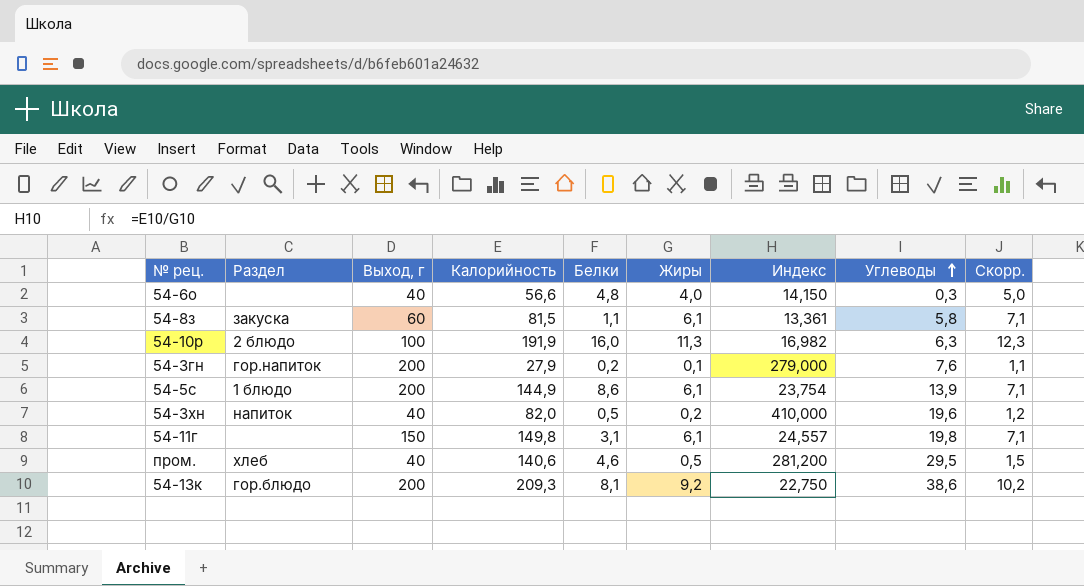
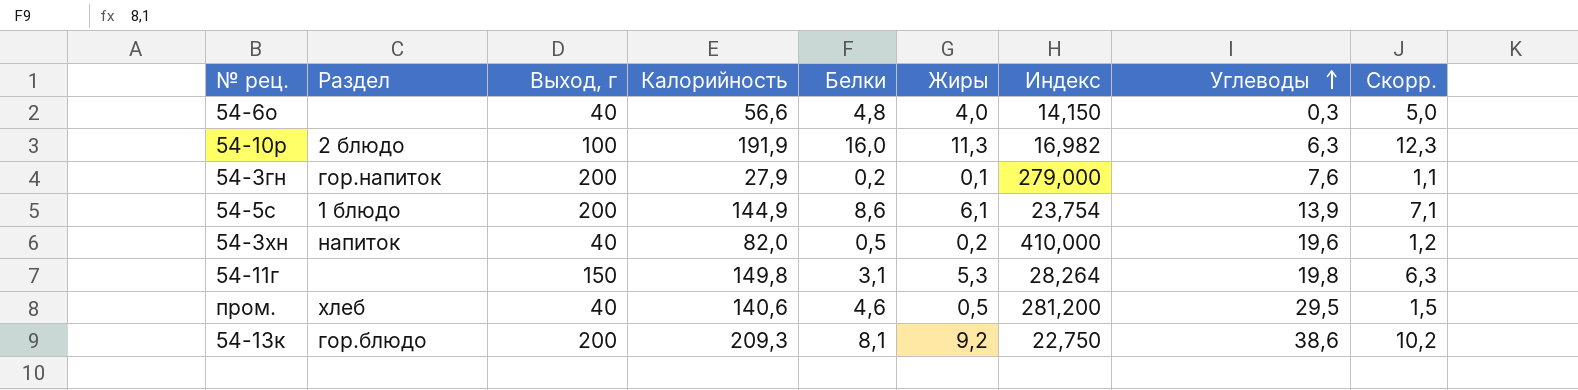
row 54-8з: закуска | 60 | 81,5 | 1,1 | 6,1 | 13,361 | 5,8 | 7,1 -> none
54-11г | Жиры: 6,1 -> 5,3
54-11г | Индекс: 24,557 -> 28,264
54-11г | Скорр.: 7,1 -> 6,3

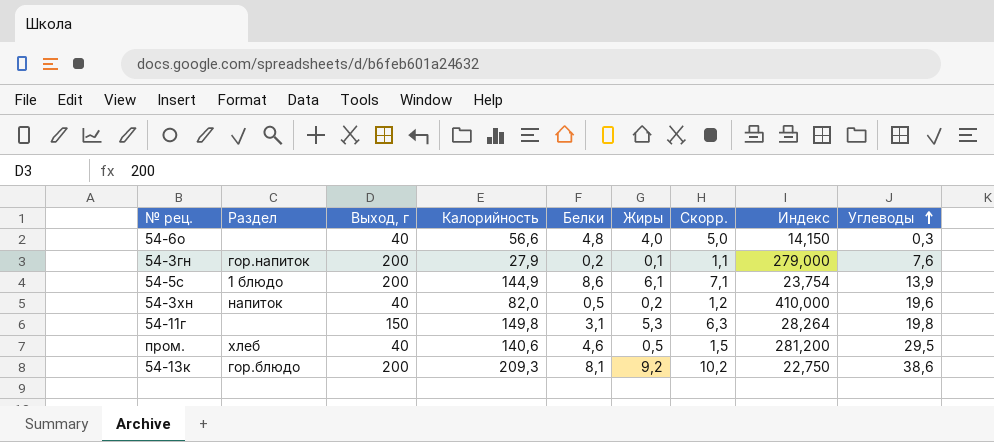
column Скорр. | position: 9 -> 7
row 54-10р: 2 блюдо | 100 | 191,9 | 16,0 | 11,3 | 16,982 | 6,3 | 12,3 -> none

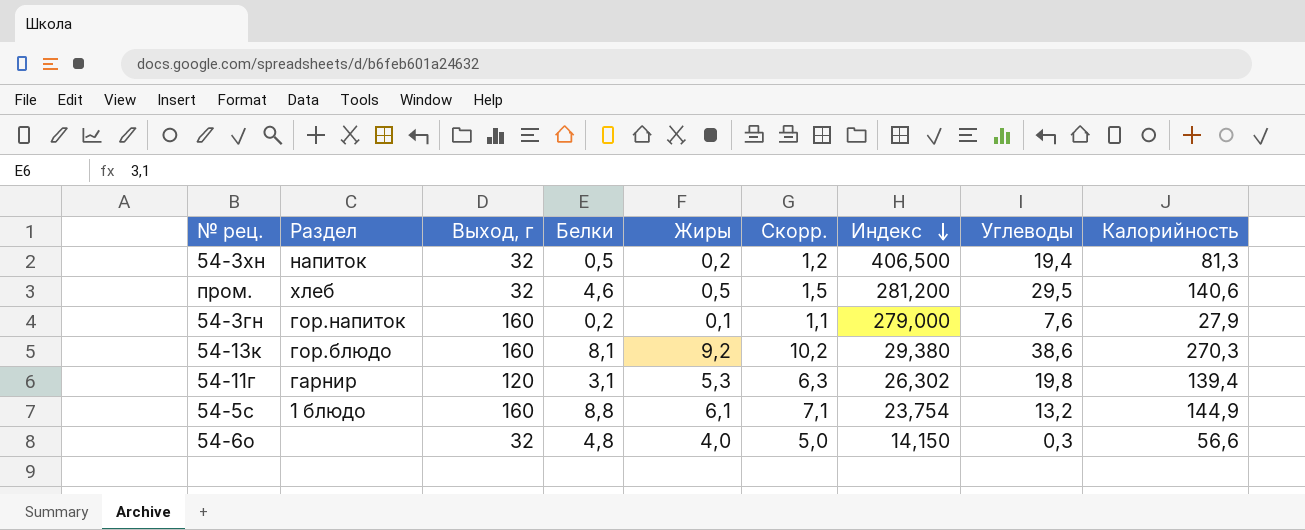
row order: Углеводы ascending -> Индекс descending
column Калорийность | position: 4 -> 9
54-3хн | Выход, г: 40 -> 32
54-3хн | Индекс: 410,000 -> 406,500
54-3хн | Углеводы: 19,6 -> 19,4
54-3хн | Калорийность: 82,0 -> 81,3
пром. | Выход, г: 40 -> 32
54-3гн | Выход, г: 200 -> 160
54-13к | Выход, г: 200 -> 160
54-13к | Индекс: 22,750 -> 29,380
54-13к | Калорийность: 209,3 -> 270,3
54-11г | Раздел: none -> гарнир
54-11г | Выход, г: 150 -> 120
54-11г | Индекс: 28,264 -> 26,302
54-11г | Калорийность: 149,8 -> 139,4
54-5с | Выход, г: 200 -> 160
54-5с | Белки: 8,6 -> 8,8
54-5с | Углеводы: 13,9 -> 13,2
54-6о | Выход, г: 40 -> 32

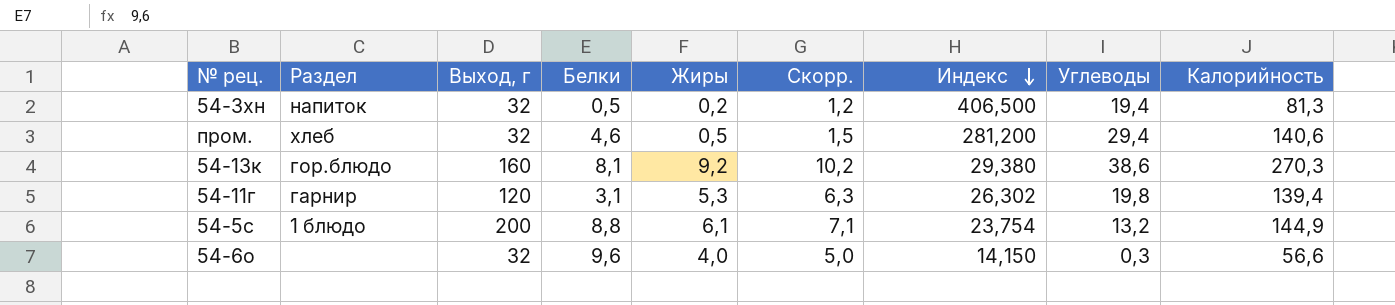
row 54-3гн: гор.напиток | 160 | 0,2 | 0,1 | 1,1 | 279,000 | 7,6 | 27,9 -> none
пром. | Углеводы: 29,5 -> 29,4
54-5с | Выход, г: 160 -> 200
54-6о | Белки: 4,8 -> 9,6

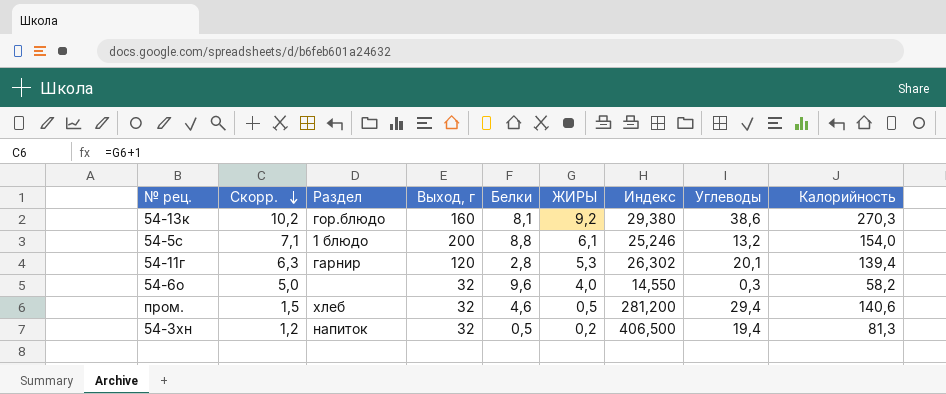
row order: Индекс descending -> Скорр. descending
column Скорр. | position: 6 -> 2
column name: Жиры -> ЖИРЫ
54-5с | Индекс: 23,754 -> 25,246
54-5с | Калорийность: 144,9 -> 154,0
54-11г | Белки: 3,1 -> 2,8
54-11г | Углеводы: 19,8 -> 20,1
54-6о | Индекс: 14,150 -> 14,550
54-6о | Калорийность: 56,6 -> 58,2

